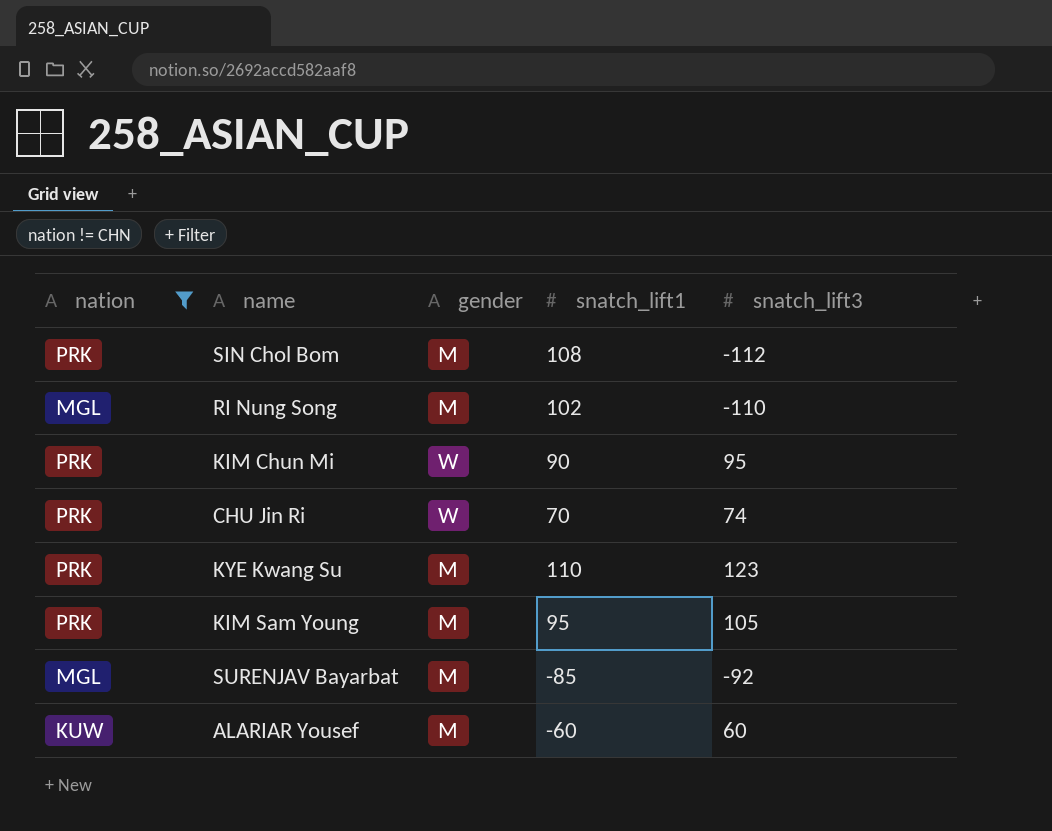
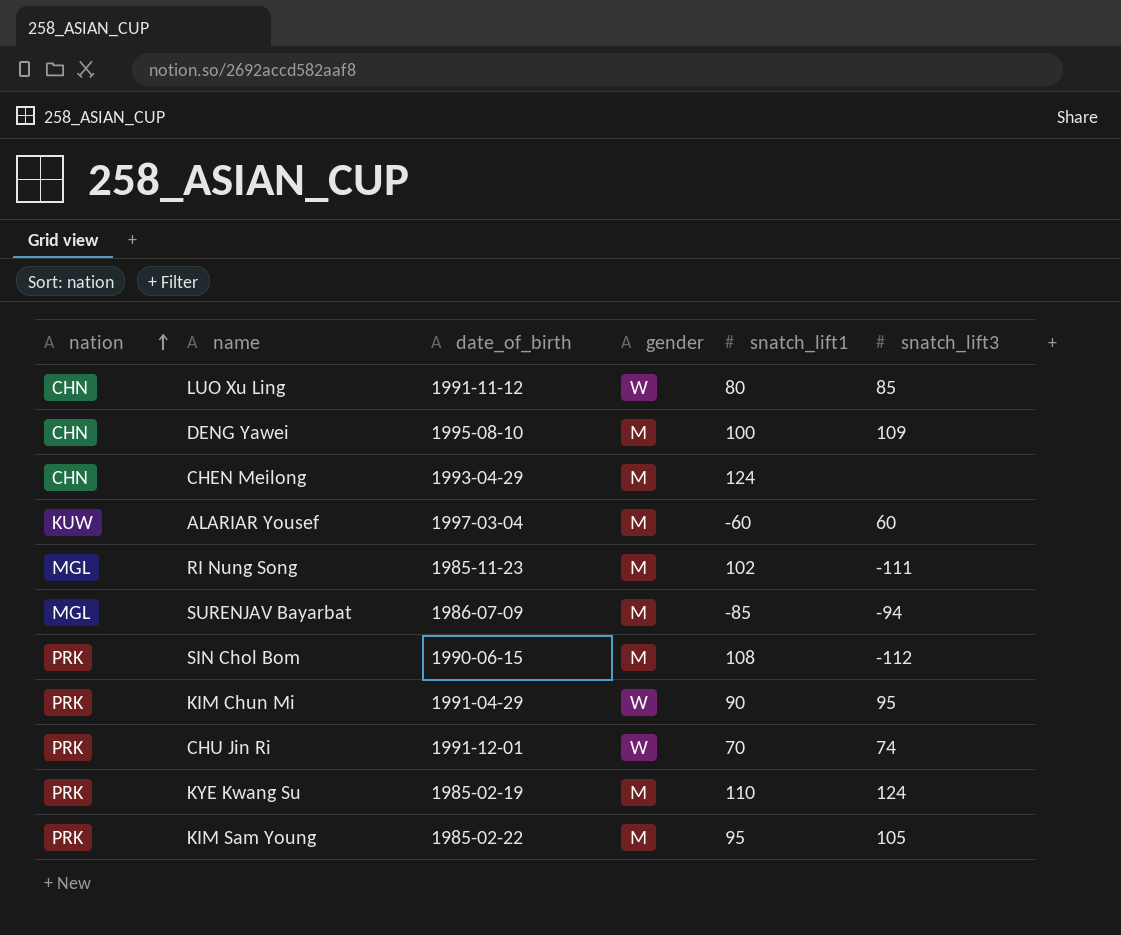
filter: nation != CHN -> none
row order: none -> nation ascending
column date_of_birth | position: none -> 3
RI Nung Song | snatch_lift3: -110 -> -111
SURENJAV Bayarbat | snatch_lift3: -92 -> -94
KYE Kwang Su | snatch_lift3: 123 -> 124

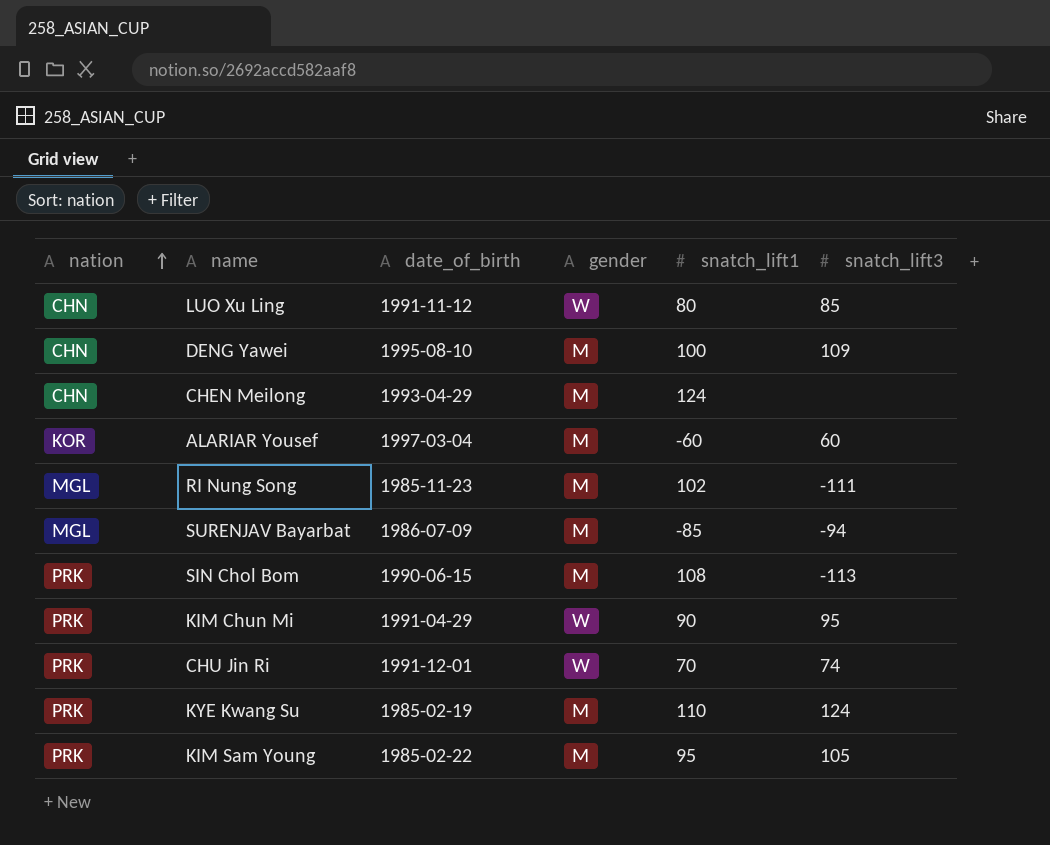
ALARIAR Yousef | nation: KUW -> KOR
SIN Chol Bom | snatch_lift3: -112 -> -113

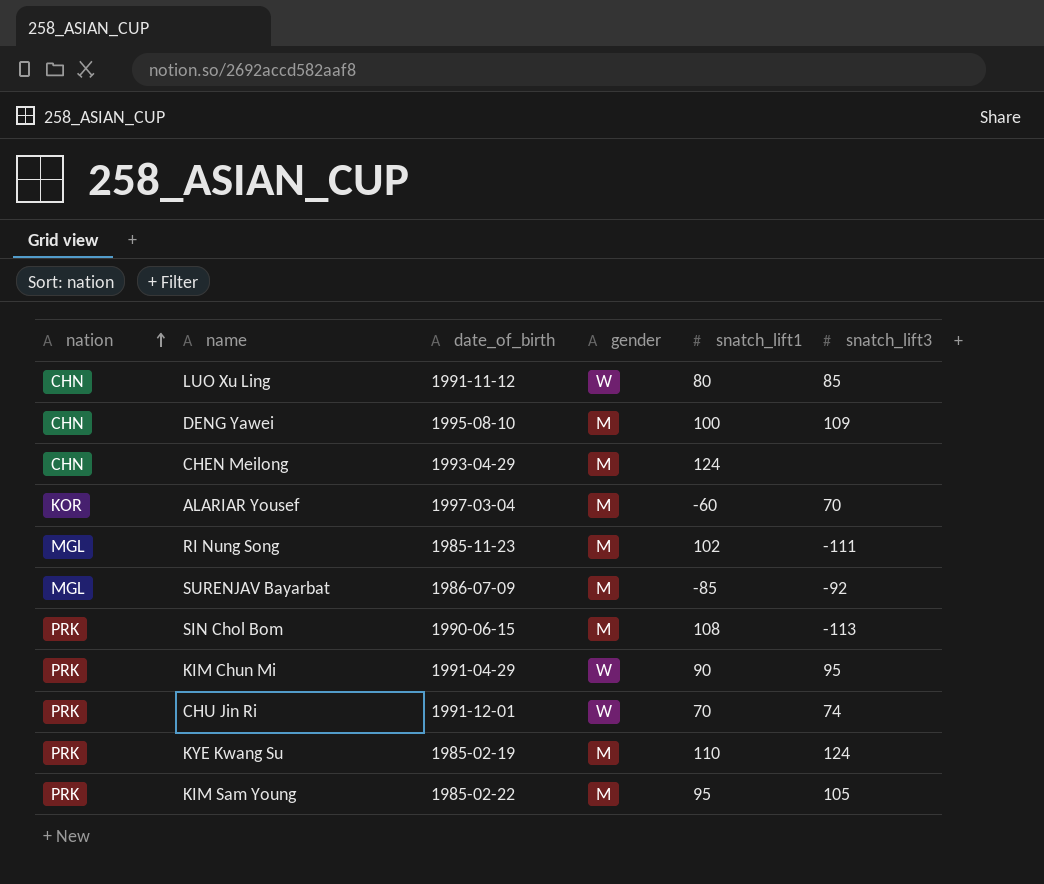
ALARIAR Yousef | snatch_lift3: 60 -> 70
SURENJAV Bayarbat | snatch_lift3: -94 -> -92

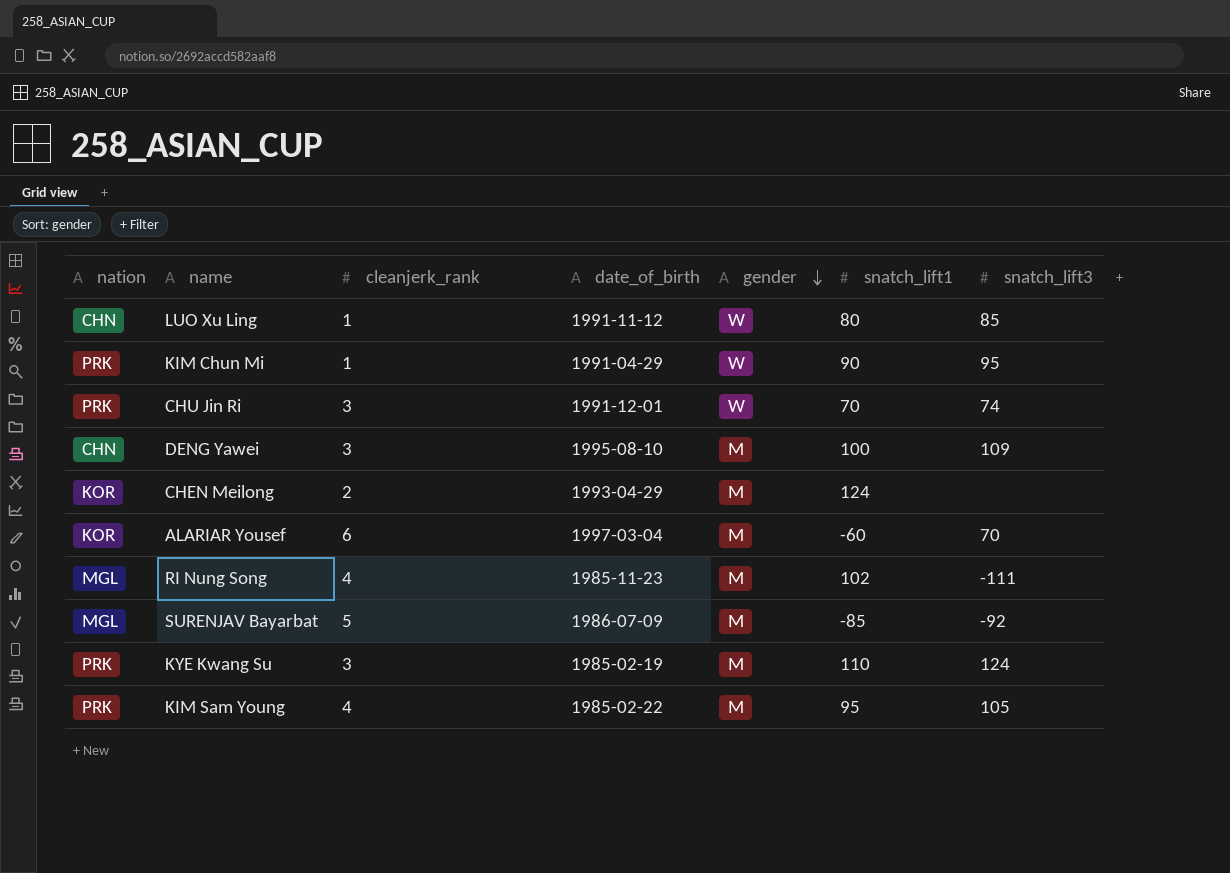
row order: nation ascending -> gender descending
column cleanjerk_rank | position: none -> 3
row SIN Chol Bom: PRK | 1990-06-15 | M | 108 | -113 -> none
CHEN Meilong | nation: CHN -> KOR

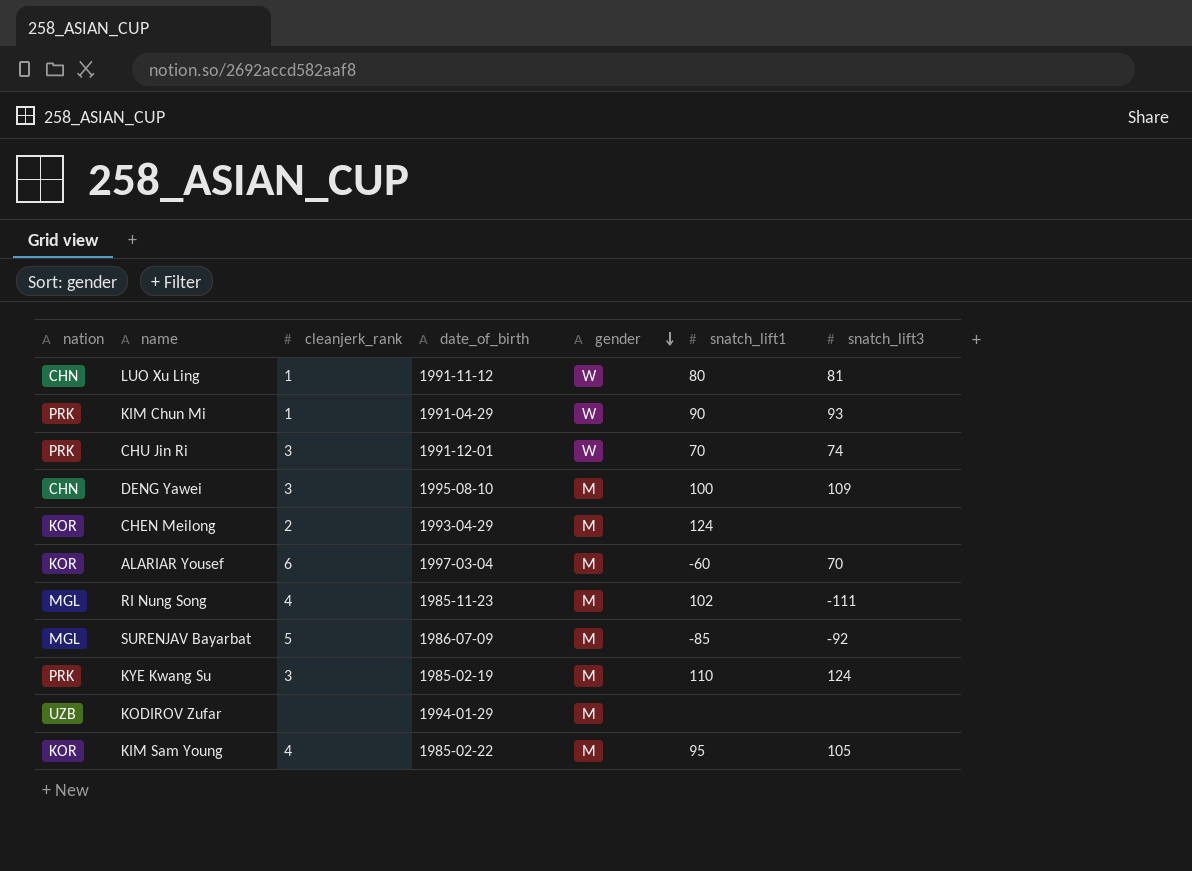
LUO Xu Ling | snatch_lift3: 85 -> 81
KIM Chun Mi | snatch_lift3: 95 -> 93
row KODIROV Zufar: none -> UZB | none | 1994-01-29 | M | none | none
KIM Sam Young | nation: PRK -> KOR

